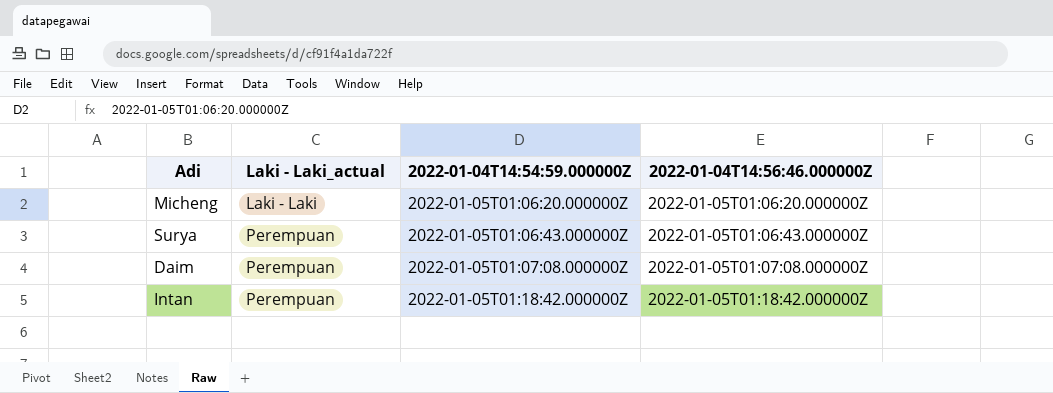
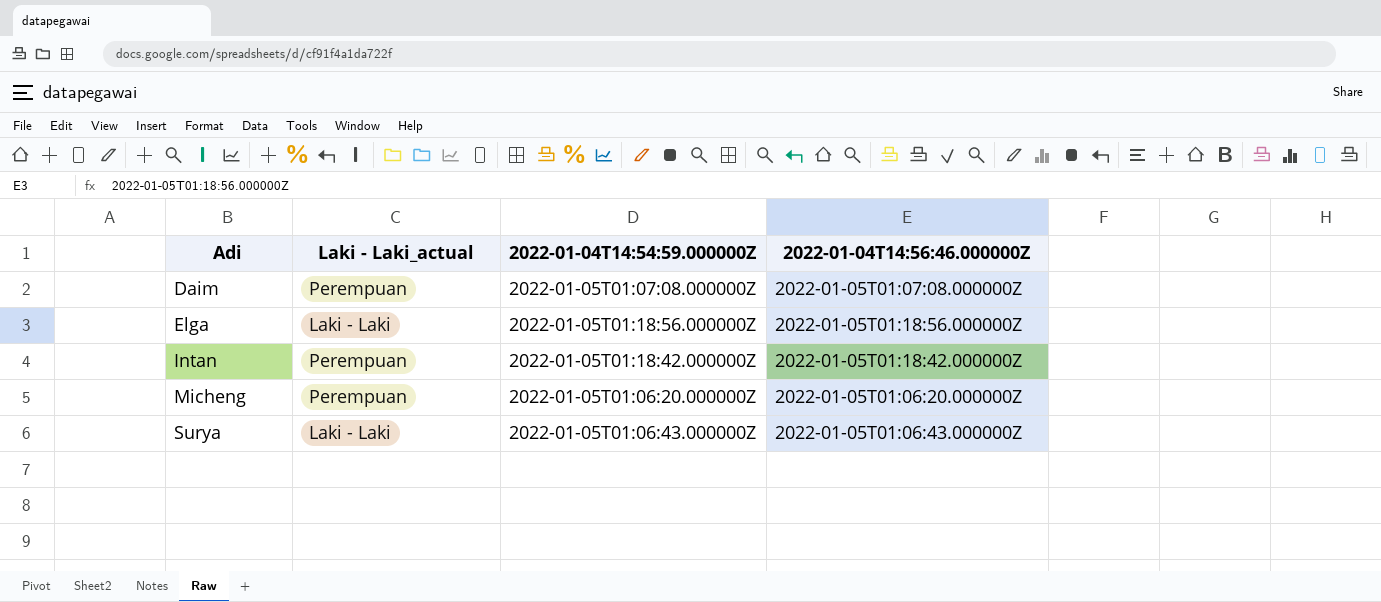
row order: Laki - Laki_actual ascending -> Adi ascending
row Elga: none -> Laki - Laki | 2022-01-05T01:18:56.000000Z | 2022-01-05T01:18:56.000000Z
Micheng | Laki - Laki_actual: Laki - Laki -> Perempuan
Surya | Laki - Laki_actual: Perempuan -> Laki - Laki

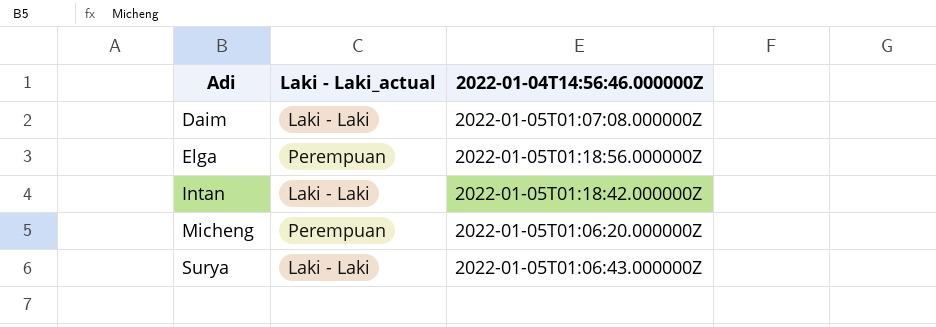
column 2022-01-04T14:54:59.000000Z | position: 3 -> none
Daim | Laki - Laki_actual: Perempuan -> Laki - Laki
Elga | Laki - Laki_actual: Laki - Laki -> Perempuan
Intan | Laki - Laki_actual: Perempuan -> Laki - Laki

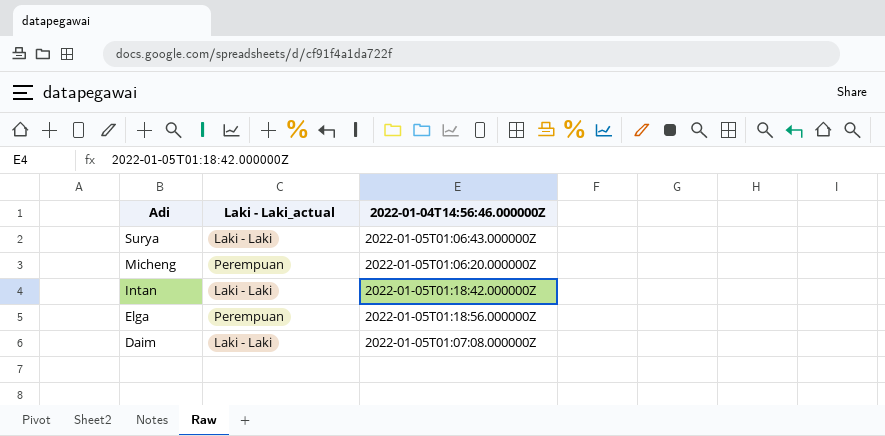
row order: Adi ascending -> Adi descending

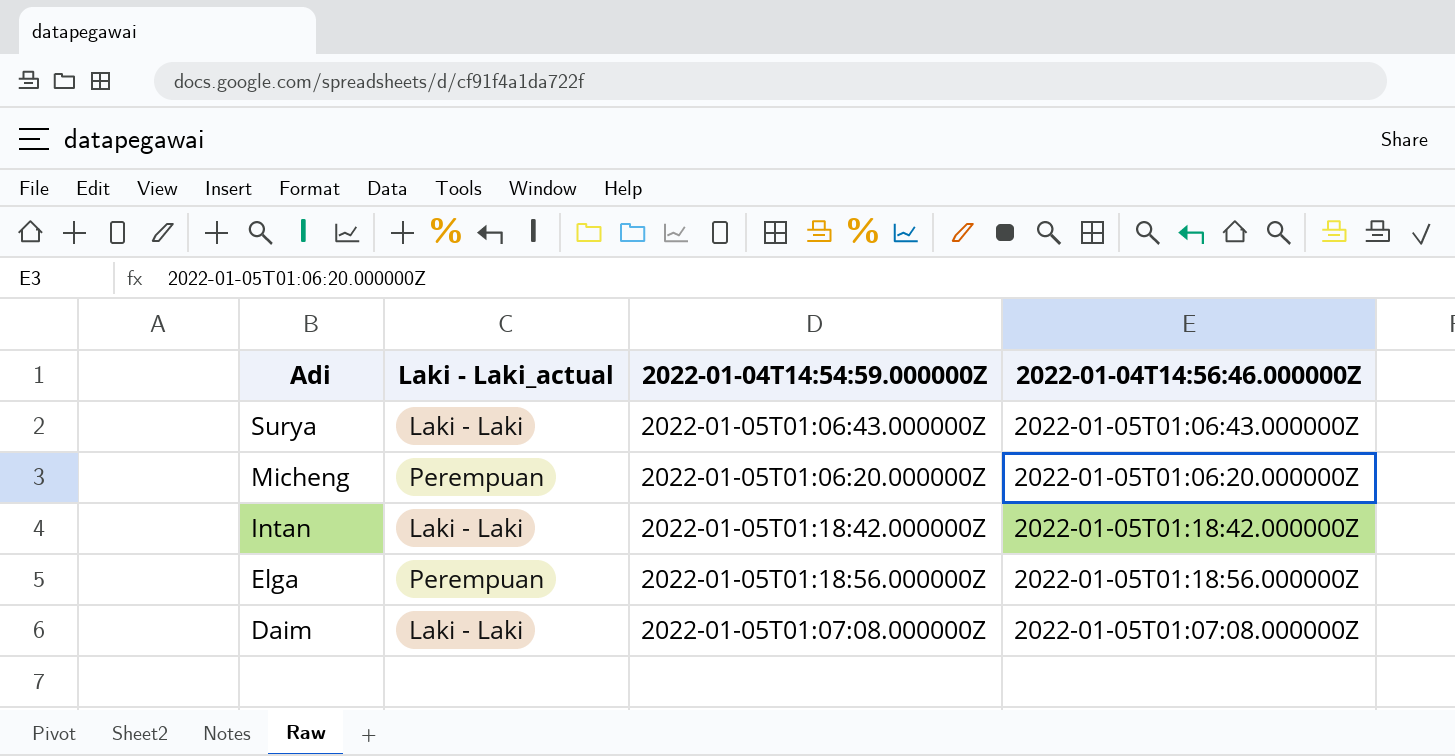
column 2022-01-04T14:54:59.000000Z | position: none -> 3

